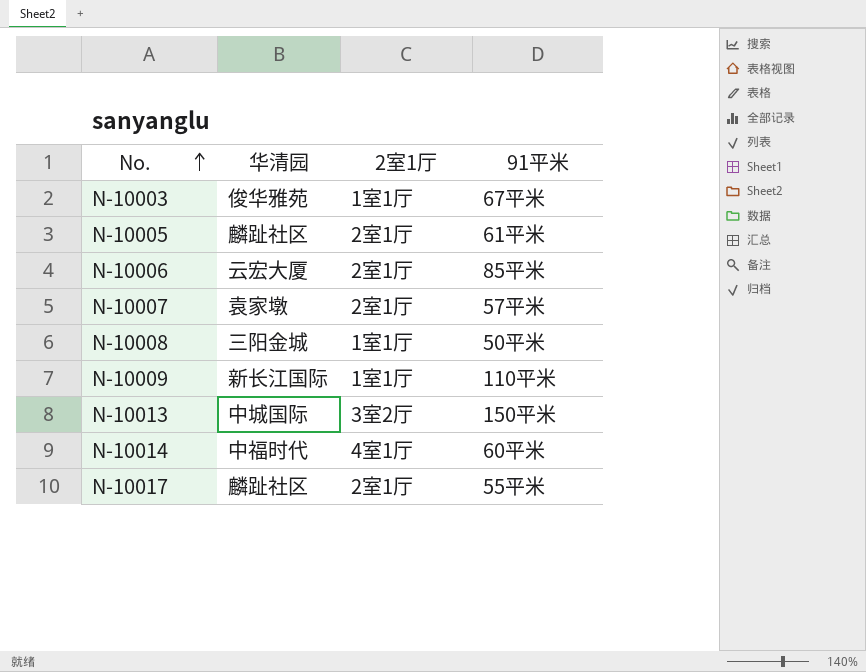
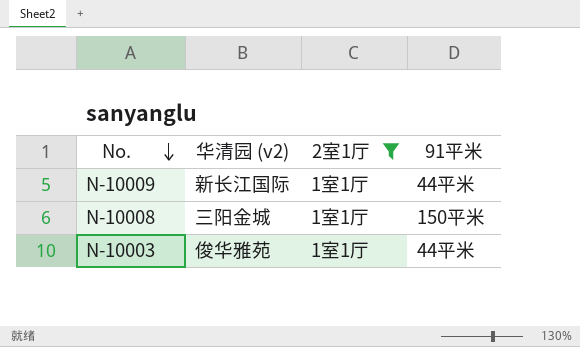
filter: none -> 2室1厅 = 1室1厅
row order: No. ascending -> No. descending
column name: 华清园 -> 华清园 (v2)
N-10009 | 91平米: 110平米 -> 44平米
N-10008 | 91平米: 50平米 -> 150平米
N-10003 | 91平米: 67平米 -> 44平米

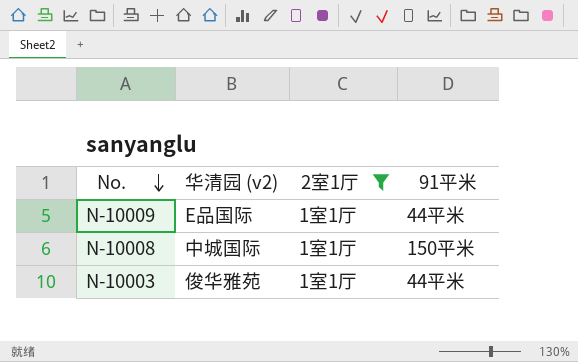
N-10009 | 华清园 (v2): 新长江国际 -> E品国际
N-10008 | 华清园 (v2): 三阳金城 -> 中城国际

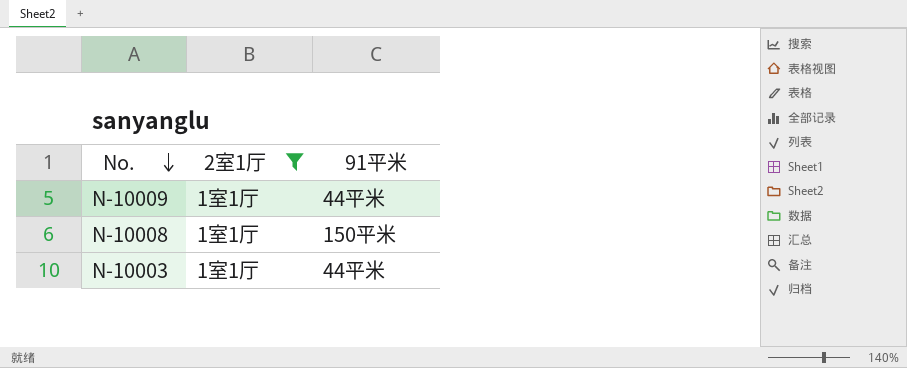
column 华清园 (v2) | position: 2 -> none

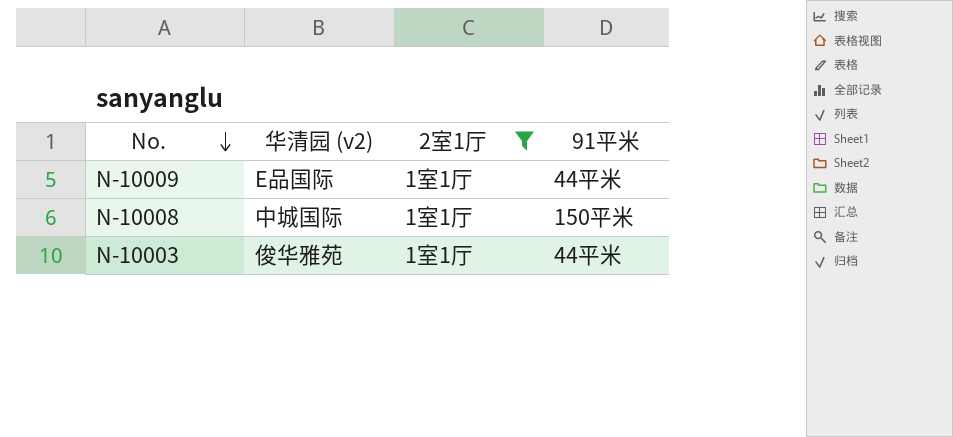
column 华清园 (v2) | position: none -> 2

